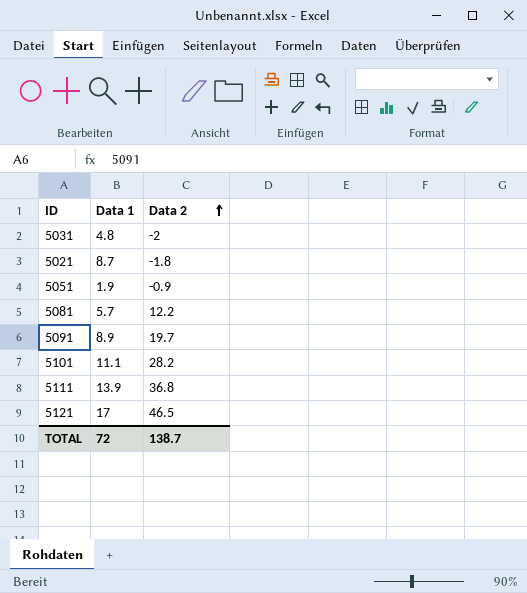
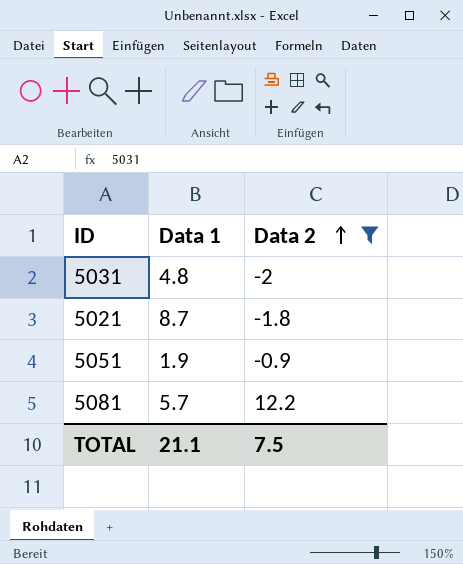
filter: none -> Data 2 <= 12.2
TOTAL | Data 1: 72 -> 21.1
TOTAL | Data 2: 138.7 -> 7.5

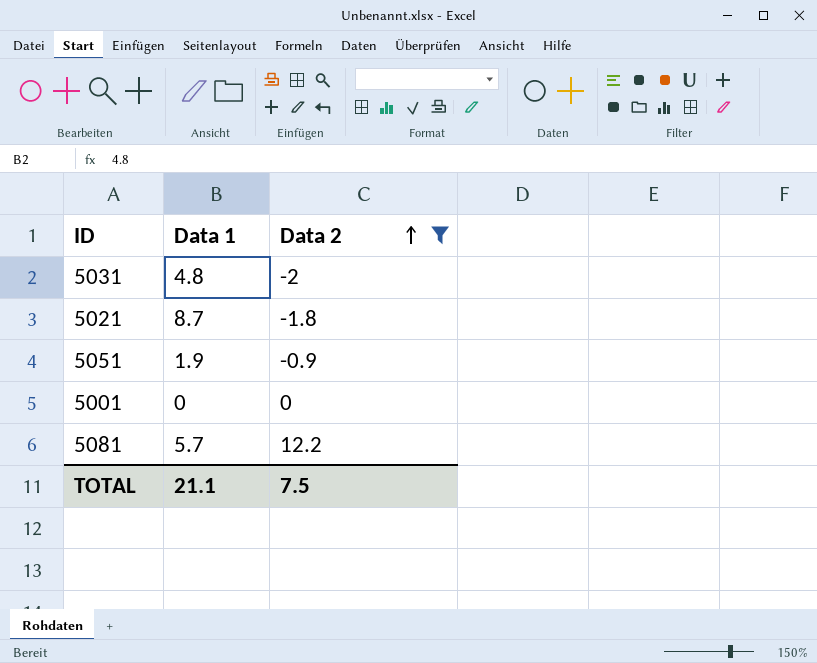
row 5001: none -> 0 | 0

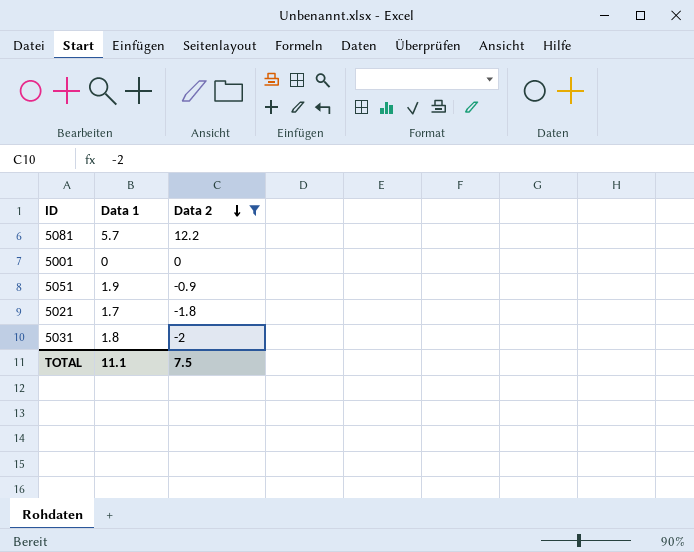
row order: Data 2 ascending -> Data 2 descending
5021 | Data 1: 8.7 -> 1.7
5031 | Data 1: 4.8 -> 1.8
TOTAL | Data 1: 21.1 -> 11.1

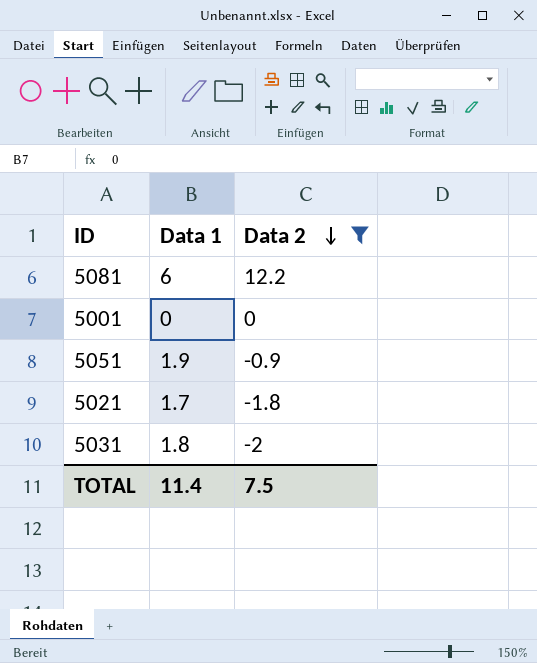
5081 | Data 1: 5.7 -> 6
TOTAL | Data 1: 11.1 -> 11.4

